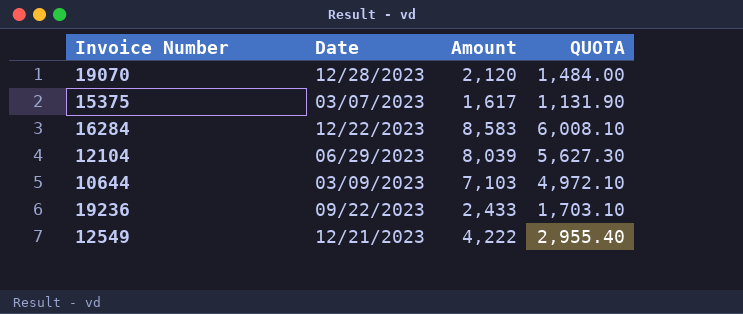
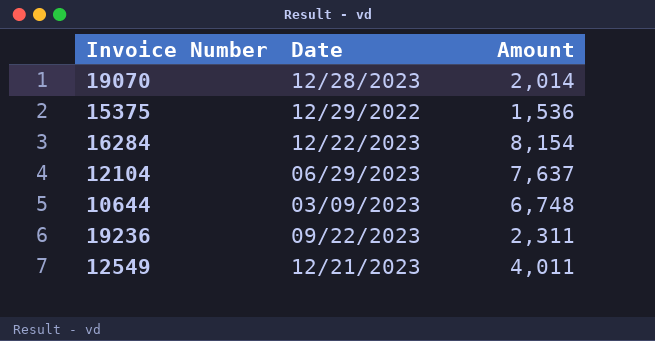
column QUOTA | formula: [Amount] * 0.7 -> none
19070 | Amount: 2,120 -> 2,014
15375 | Date: 03/07/2023 -> 12/29/2022
15375 | Amount: 1,617 -> 1,536
16284 | Amount: 8,583 -> 8,154
12104 | Amount: 8,039 -> 7,637
10644 | Amount: 7,103 -> 6,748
19236 | Amount: 2,433 -> 2,311
12549 | Amount: 4,222 -> 4,011

